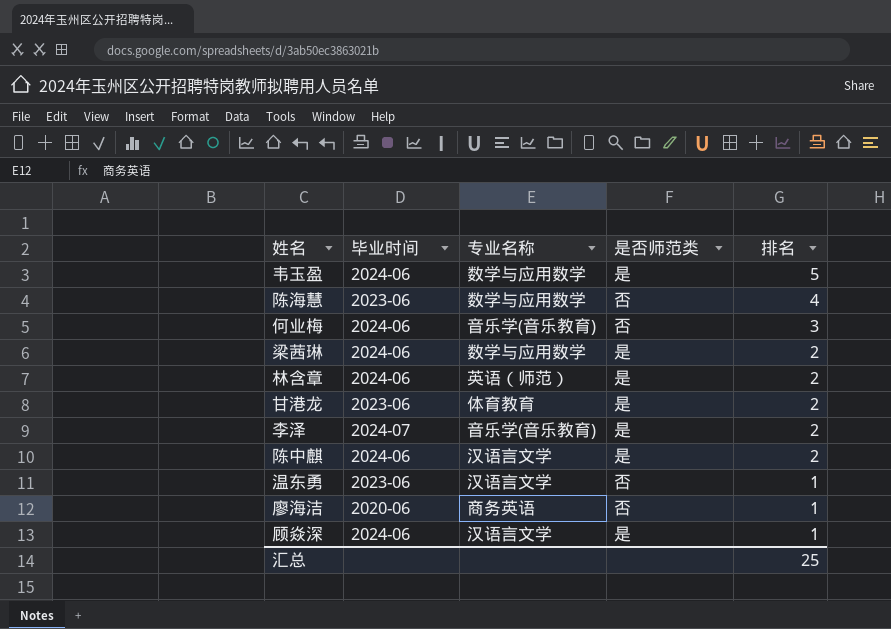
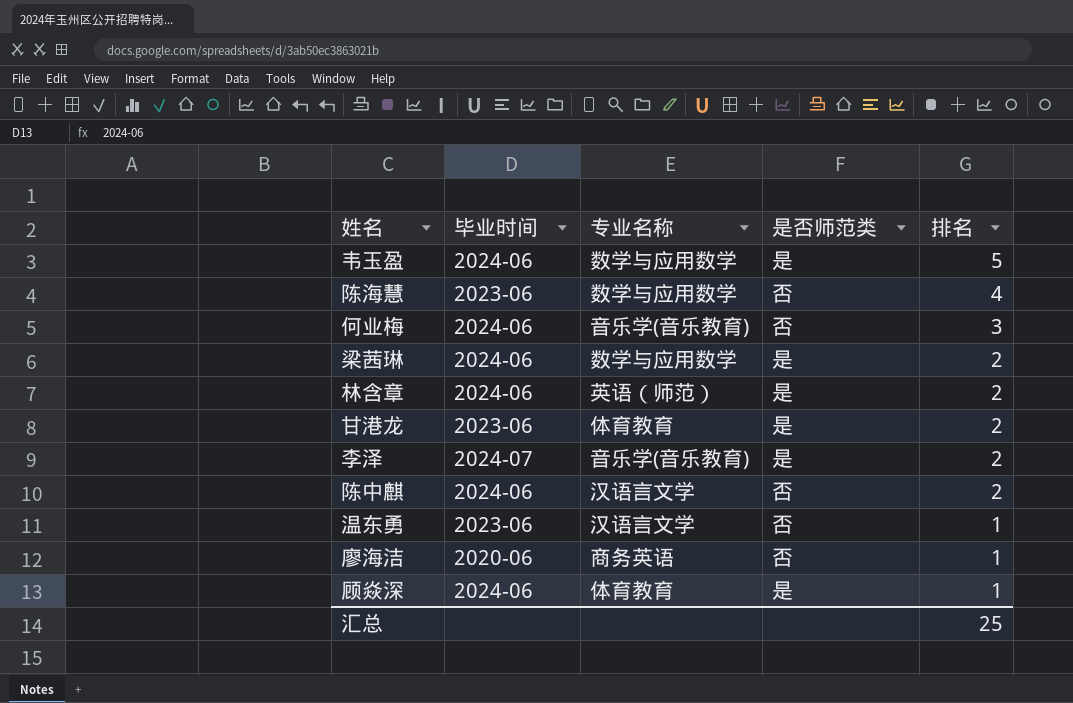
陈中麒 | 是否师范类: 是 -> 否
顾焱深 | 专业名称: 汉语言文学 -> 体育教育

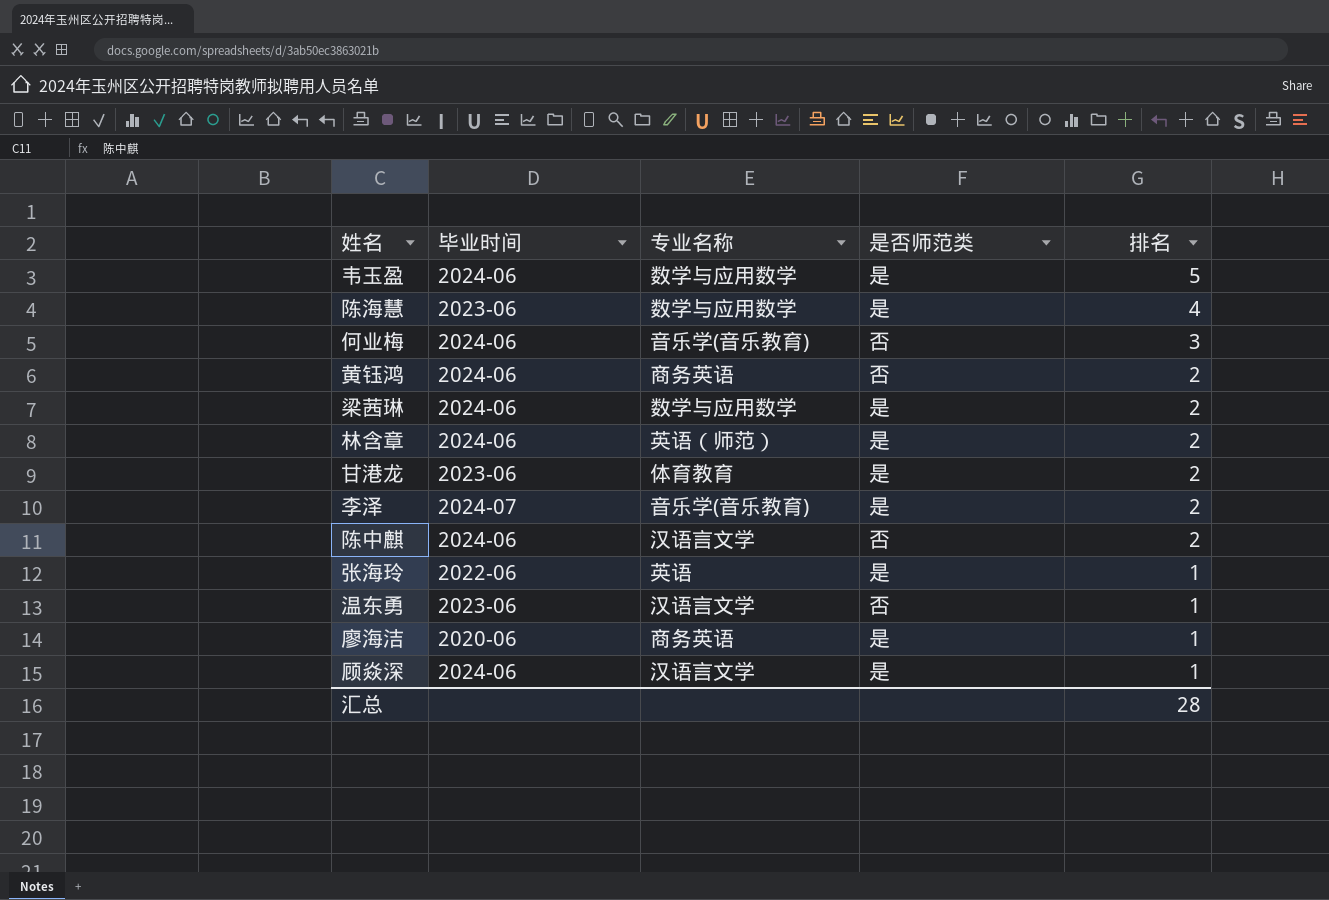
陈海慧 | 是否师范类: 否 -> 是
row 黄钰鸿: none -> 2024-06 | 商务英语 | 否 | 2
row 张海玲: none -> 2022-06 | 英语 | 是 | 1
廖海洁 | 是否师范类: 否 -> 是
顾焱深 | 专业名称: 体育教育 -> 汉语言文学
汇总 | 排名: 25 -> 28

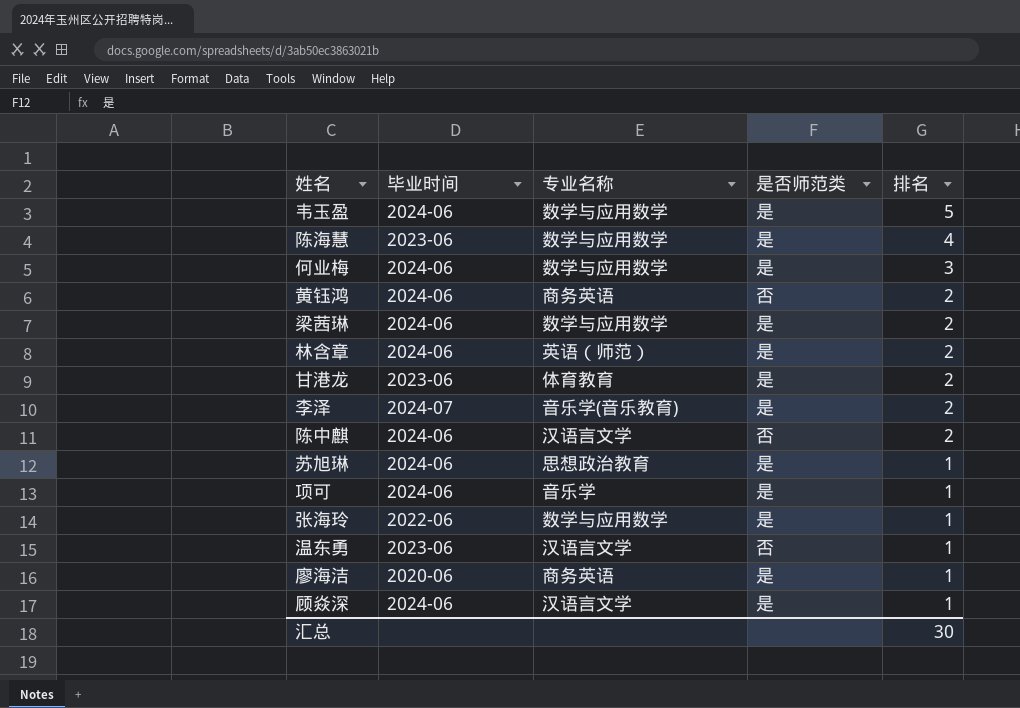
何业梅 | 专业名称: 音乐学(音乐教育) -> 数学与应用数学
何业梅 | 是否师范类: 否 -> 是
row 苏旭琳: none -> 2024-06 | 思想政治教育 | 是 | 1
row 项可: none -> 2024-06 | 音乐学 | 是 | 1
张海玲 | 专业名称: 英语 -> 数学与应用数学
汇总 | 排名: 28 -> 30

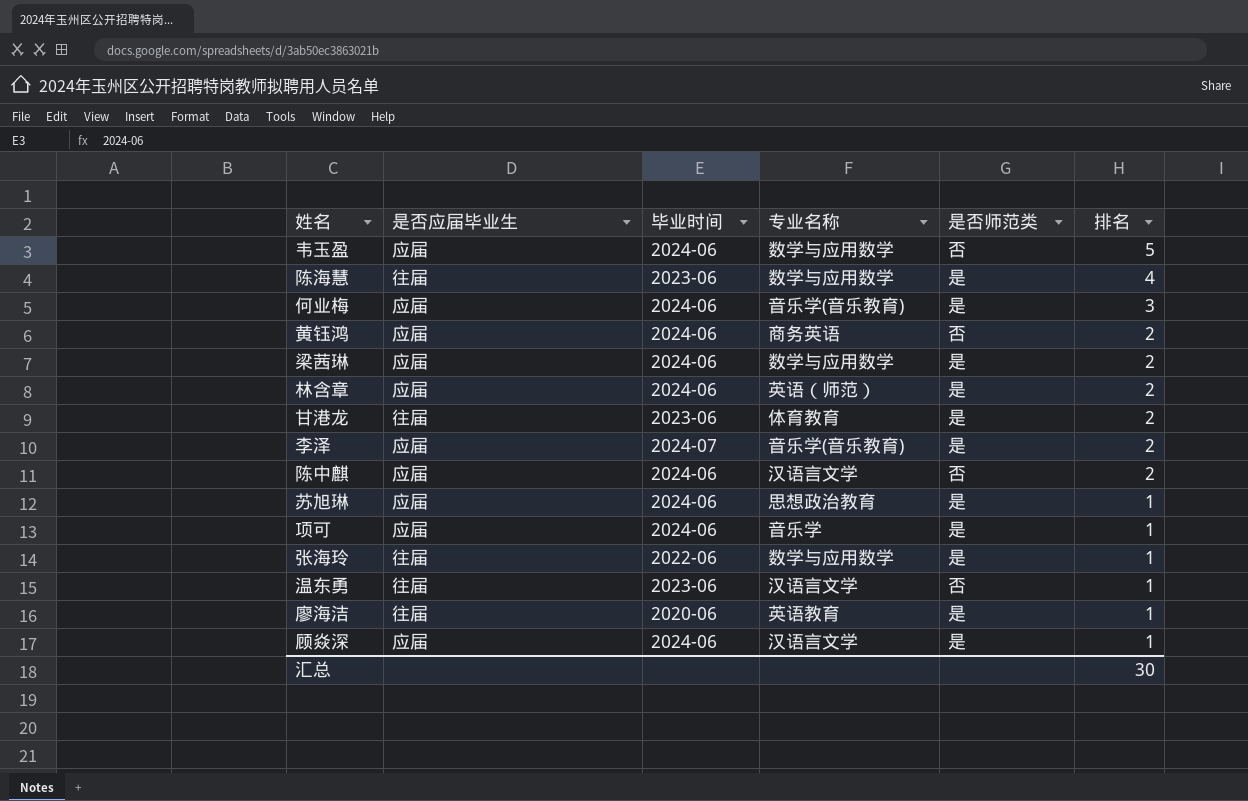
column 是否应届毕业生 | position: none -> 2
韦玉盈 | 是否师范类: 是 -> 否
何业梅 | 专业名称: 数学与应用数学 -> 音乐学(音乐教育)
廖海洁 | 专业名称: 商务英语 -> 英语教育

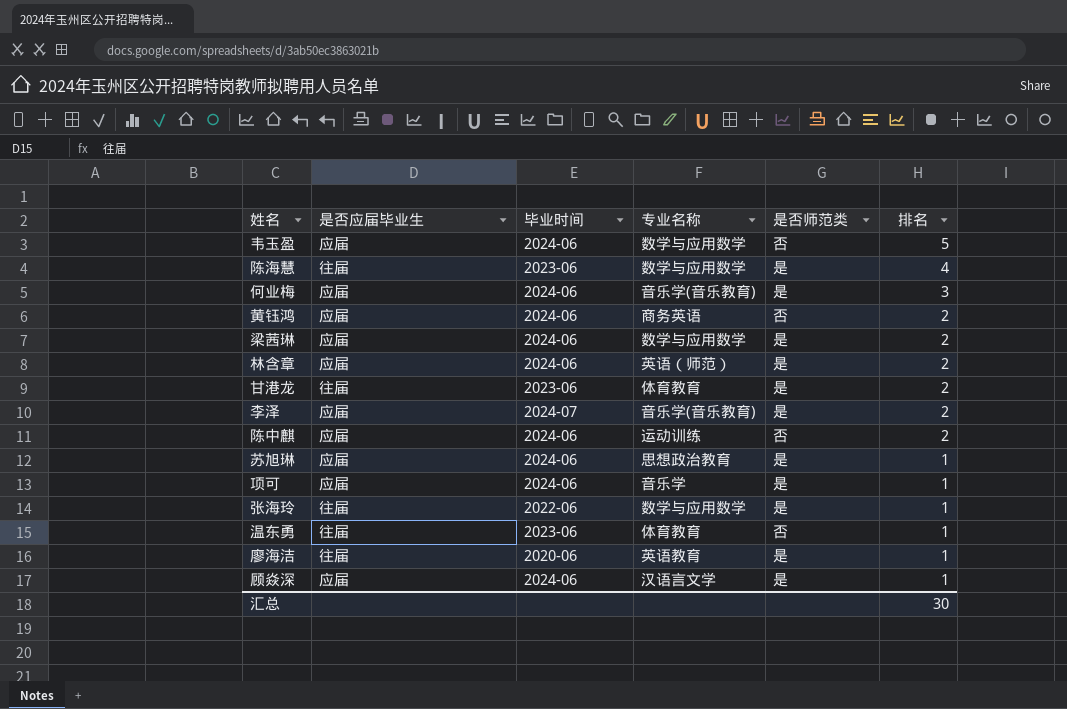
陈中麒 | 专业名称: 汉语言文学 -> 运动训练
温东勇 | 专业名称: 汉语言文学 -> 体育教育

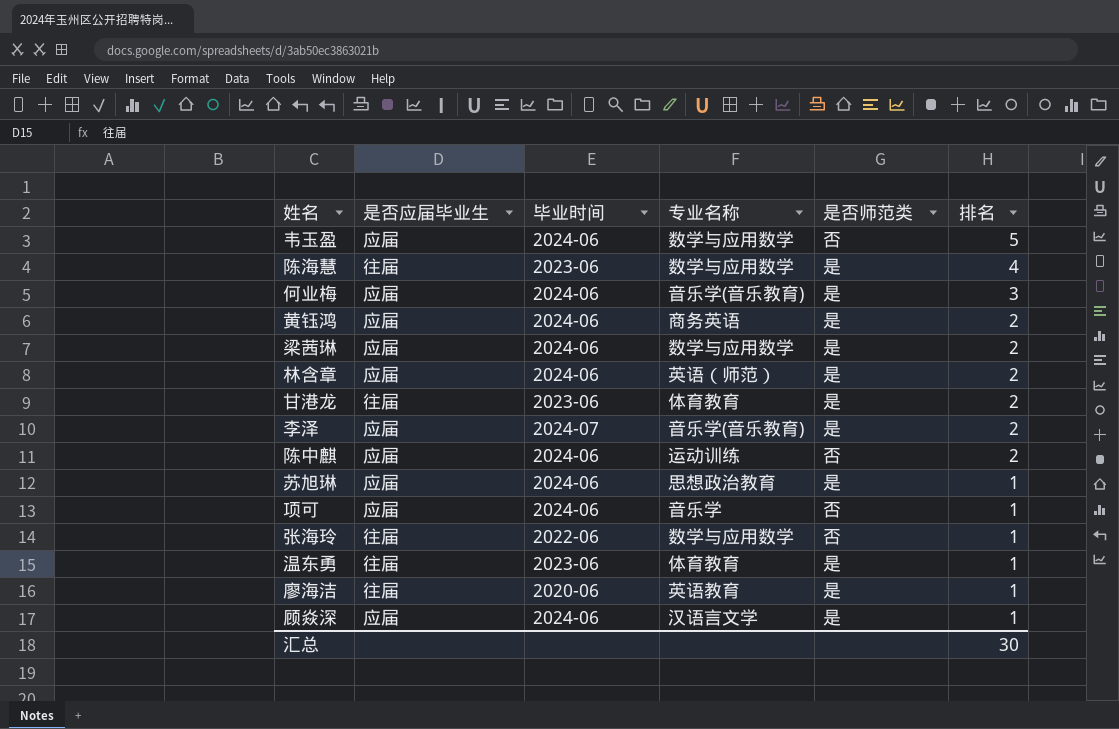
黄钰鸿 | 是否师范类: 否 -> 是
项可 | 是否师范类: 是 -> 否
张海玲 | 是否师范类: 是 -> 否
温东勇 | 是否师范类: 否 -> 是

